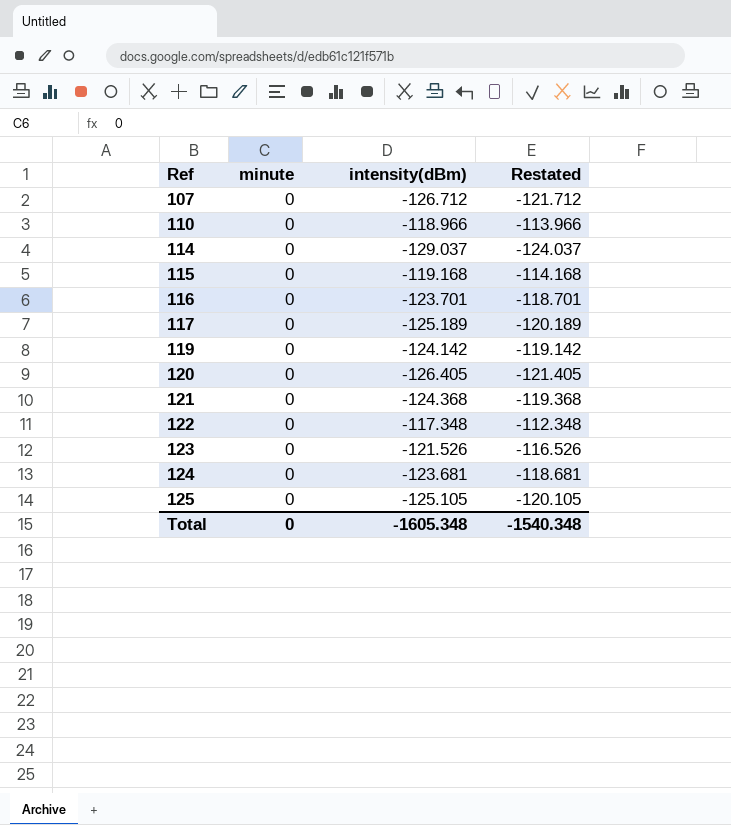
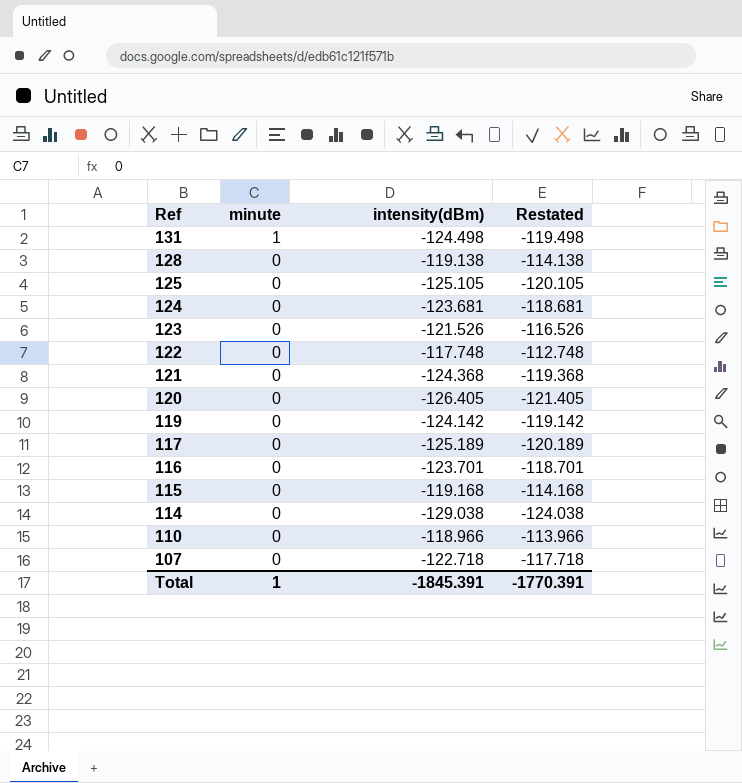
row order: Ref ascending -> Ref descending
row 131: none -> 1 | -124.498 | -119.498
row 128: none -> 0 | -119.138 | -114.138
122 | intensity(dBm): -117.348 -> -117.748
122 | Restated: -112.348 -> -112.748
114 | intensity(dBm): -129.037 -> -129.038
114 | Restated: -124.037 -> -124.038
107 | intensity(dBm): -126.712 -> -122.718
107 | Restated: -121.712 -> -117.718
Total | minute: 0 -> 1
Total | intensity(dBm): -1605.348 -> -1845.391
Total | Restated: -1540.348 -> -1770.391

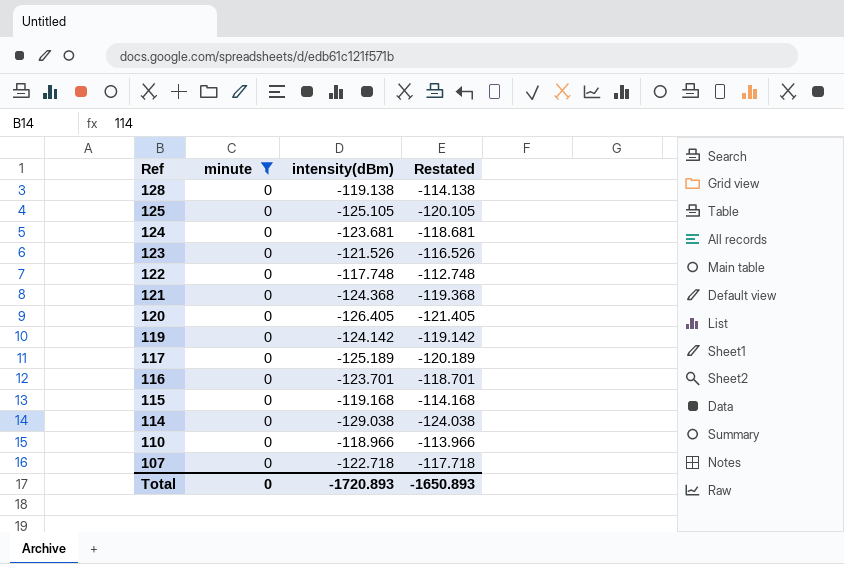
filter: none -> minute = 0
Total | minute: 1 -> 0
Total | intensity(dBm): -1845.391 -> -1720.893
Total | Restated: -1770.391 -> -1650.893

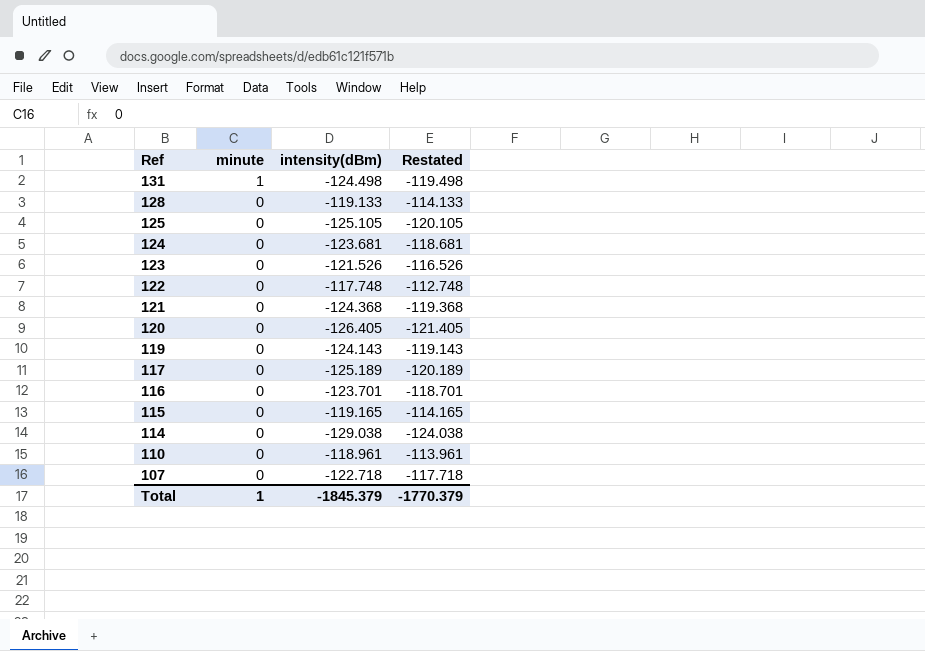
filter: minute = 0 -> none
128 | intensity(dBm): -119.138 -> -119.133
128 | Restated: -114.138 -> -114.133
119 | intensity(dBm): -124.142 -> -124.143
119 | Restated: -119.142 -> -119.143
115 | intensity(dBm): -119.168 -> -119.165
115 | Restated: -114.168 -> -114.165
110 | intensity(dBm): -118.966 -> -118.961
110 | Restated: -113.966 -> -113.961
Total | minute: 0 -> 1
Total | intensity(dBm): -1720.893 -> -1845.379
Total | Restated: -1650.893 -> -1770.379

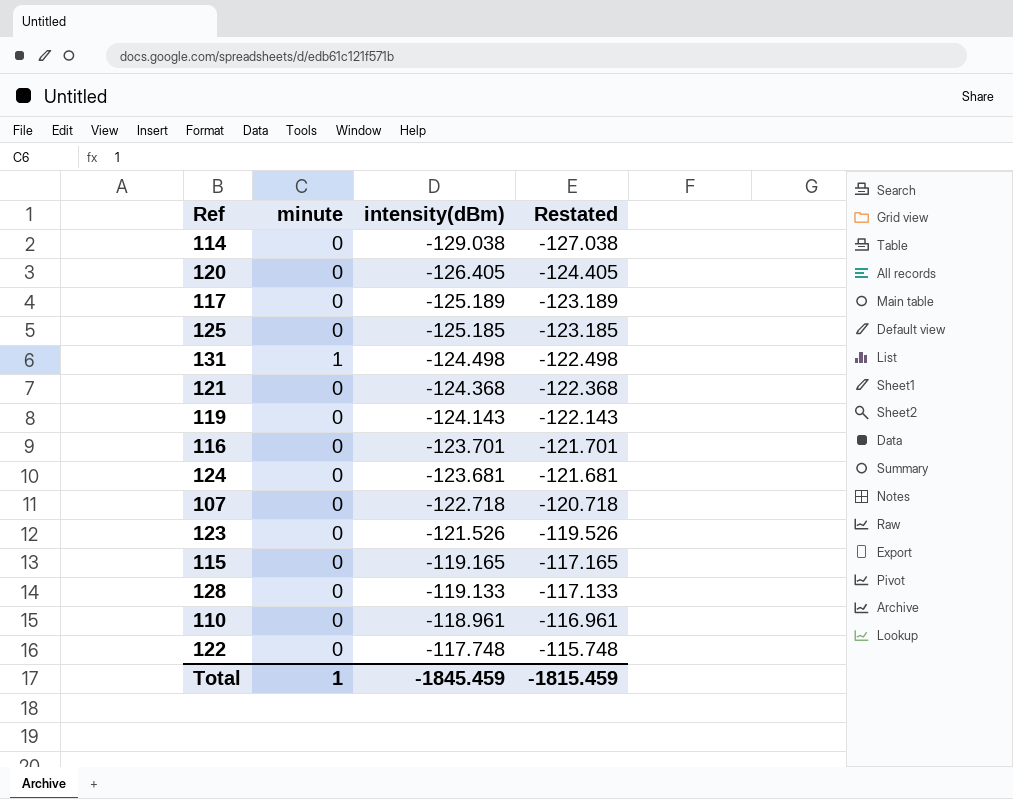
row order: Ref descending -> intensity(dBm) ascending
column Restated | formula: [intensity(dBm)] + 5 -> [intensity(dBm)] + 2
125 | intensity(dBm): -125.105 -> -125.185
Total | intensity(dBm): -1845.379 -> -1845.459
Total | Restated: -1770.379 -> -1815.459

